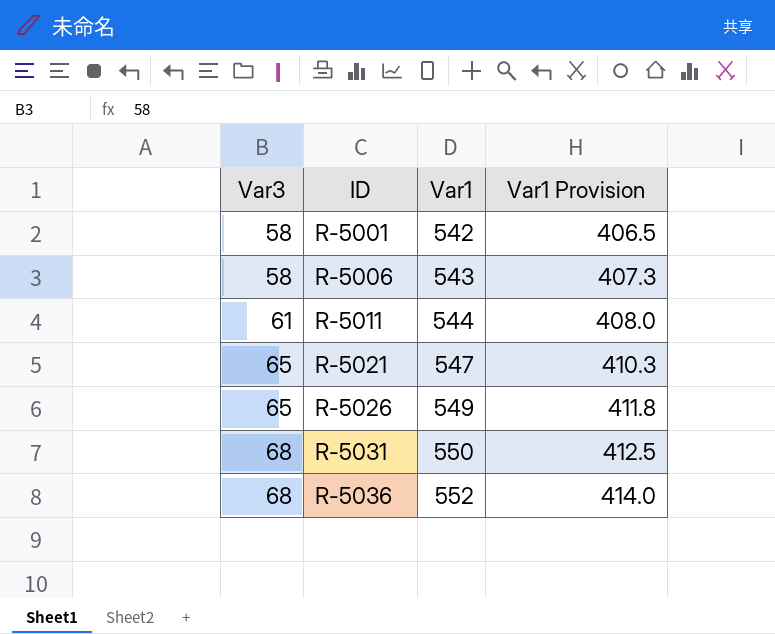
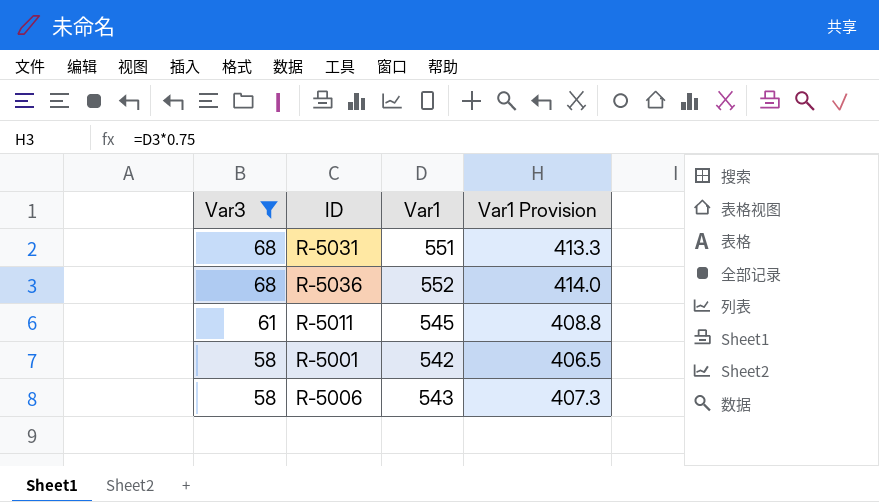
filter: none -> Var3 != 65
row order: Var3 ascending -> Var3 descending
R-5031 | Var1: 550 -> 551
R-5031 | Var1 Provision: 412.5 -> 413.3
R-5011 | Var1: 544 -> 545
R-5011 | Var1 Provision: 408.0 -> 408.8

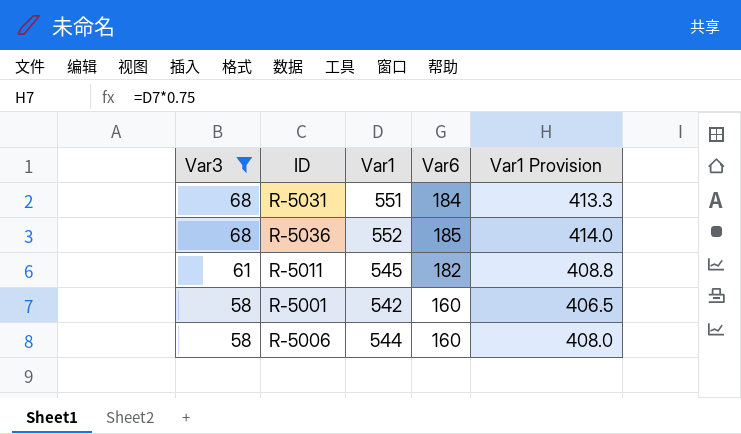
column Var6 | position: none -> 4
R-5006 | Var1: 543 -> 544
R-5006 | Var1 Provision: 407.3 -> 408.0

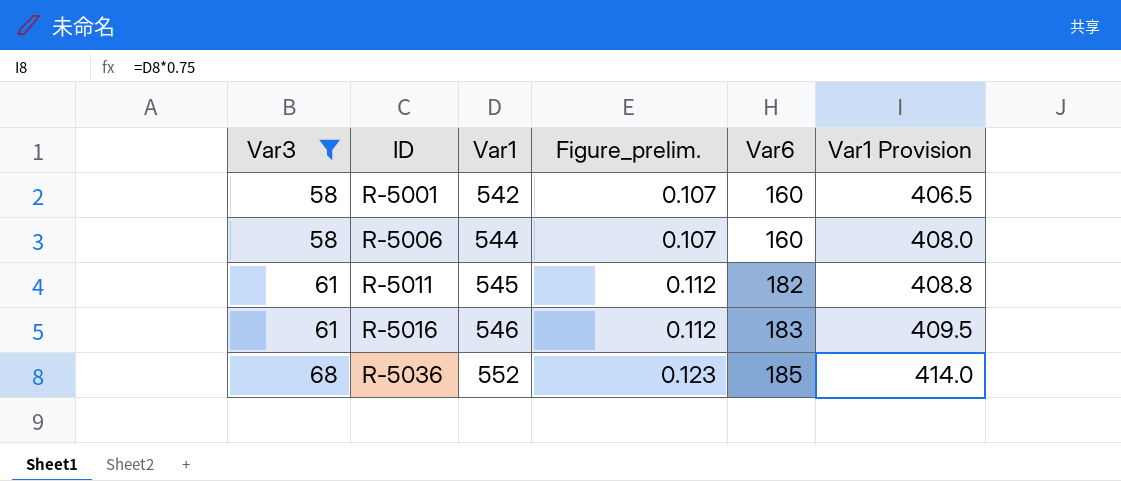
row order: Var3 descending -> Var3 ascending
column Figure_prelim. | formula: none -> [Var3] / [Var1]
row R-5031: 68 | 551 | 184 | 413.3 -> none
row R-5016: none -> 61 | 546 | 0.112 | 183 | 409.5

